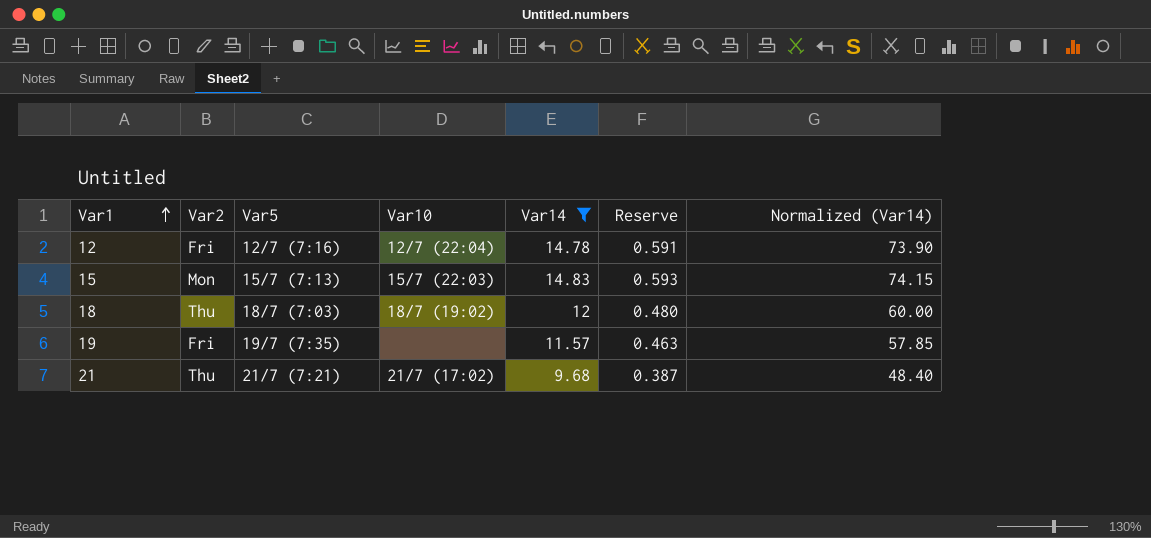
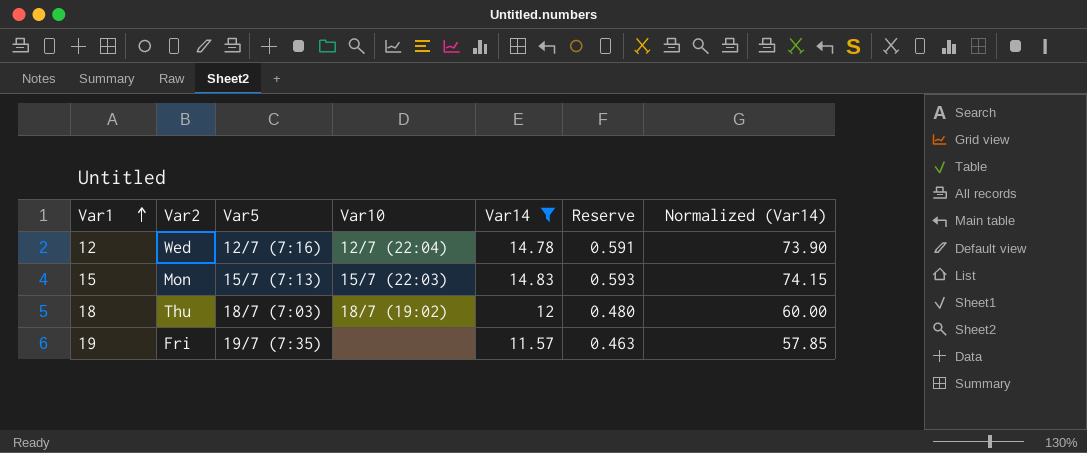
row 21: Thu | 21/7 (7:21) | 21/7 (17:02) | 9.68 | 0.387 | 48.40 -> none
12 | Var2: Fri -> Wed

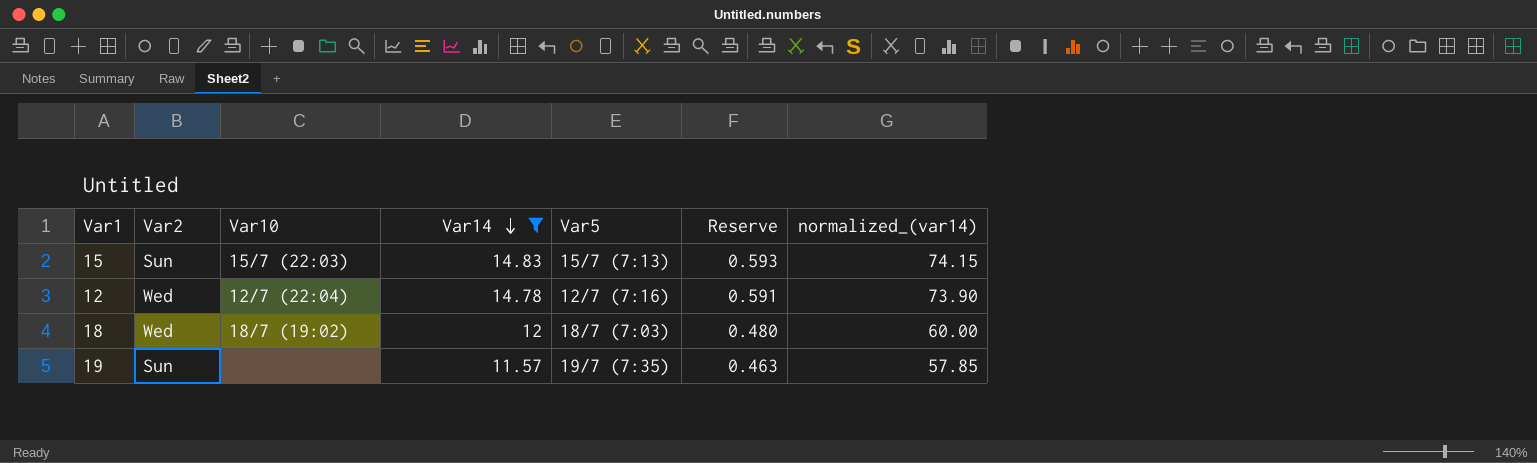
row order: Var1 ascending -> Var14 descending
column Var5 | position: 3 -> 5
column name: Normalized (Var14) -> normalized_(var14)
15 | Var2: Mon -> Sun
18 | Var2: Thu -> Wed
19 | Var2: Fri -> Sun

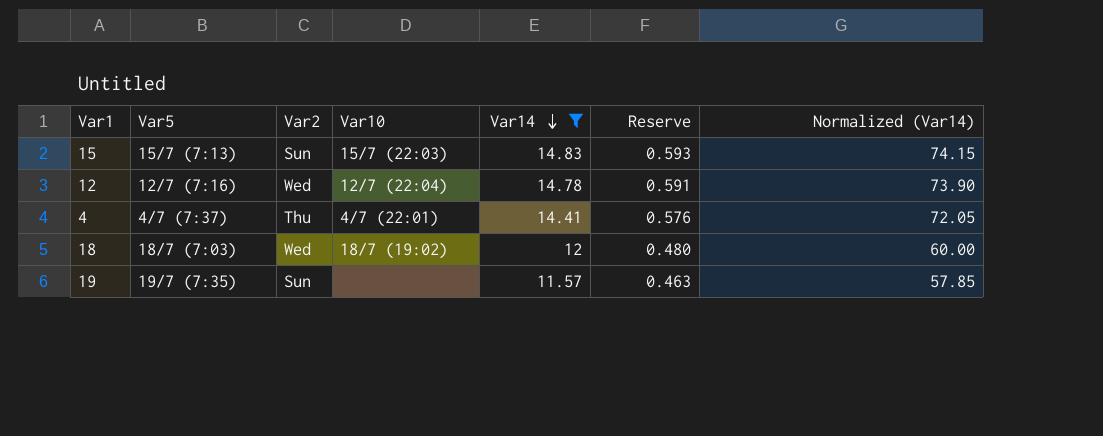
column Var5 | position: 5 -> 2
column name: normalized_(var14) -> Normalized (Var14)
row 4: none -> 4/7 (7:37) | Thu | 4/7 (22:01) | 14.41 | 0.576 | 72.05

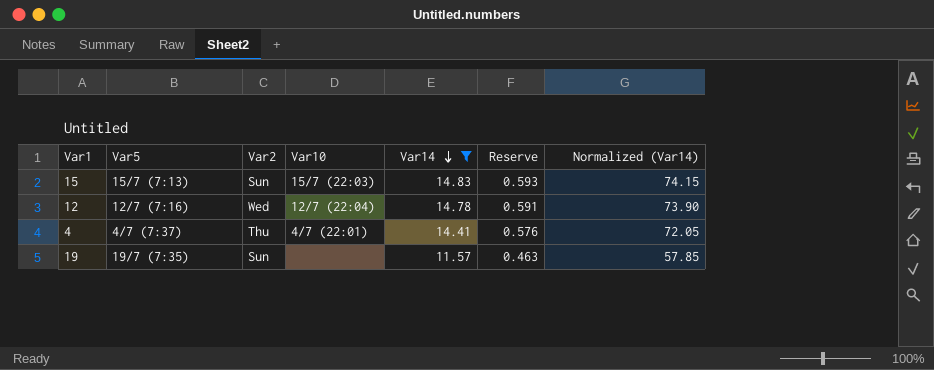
row 18: 18/7 (7:03) | Wed | 18/7 (19:02) | 12 | 0.480 | 60.00 -> none

